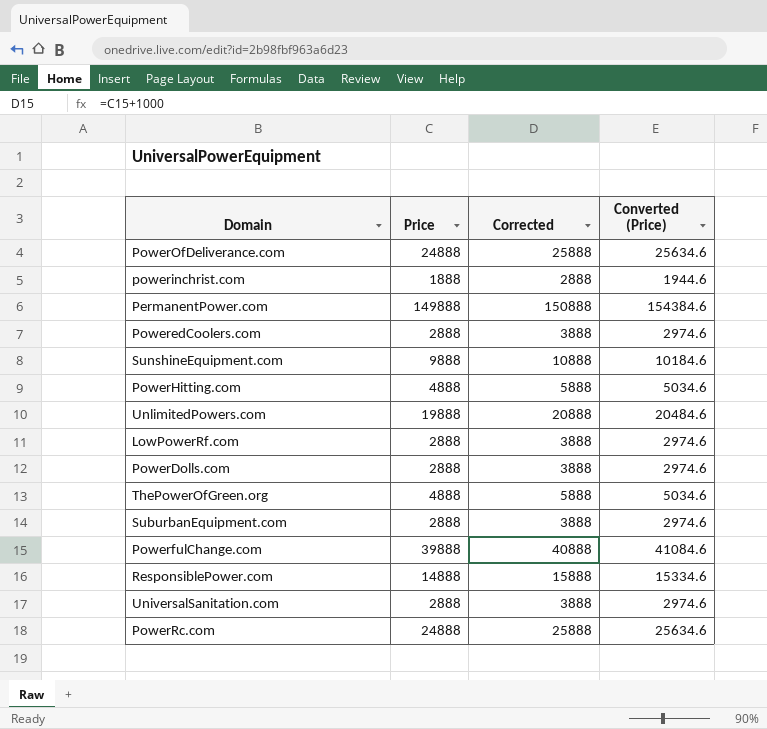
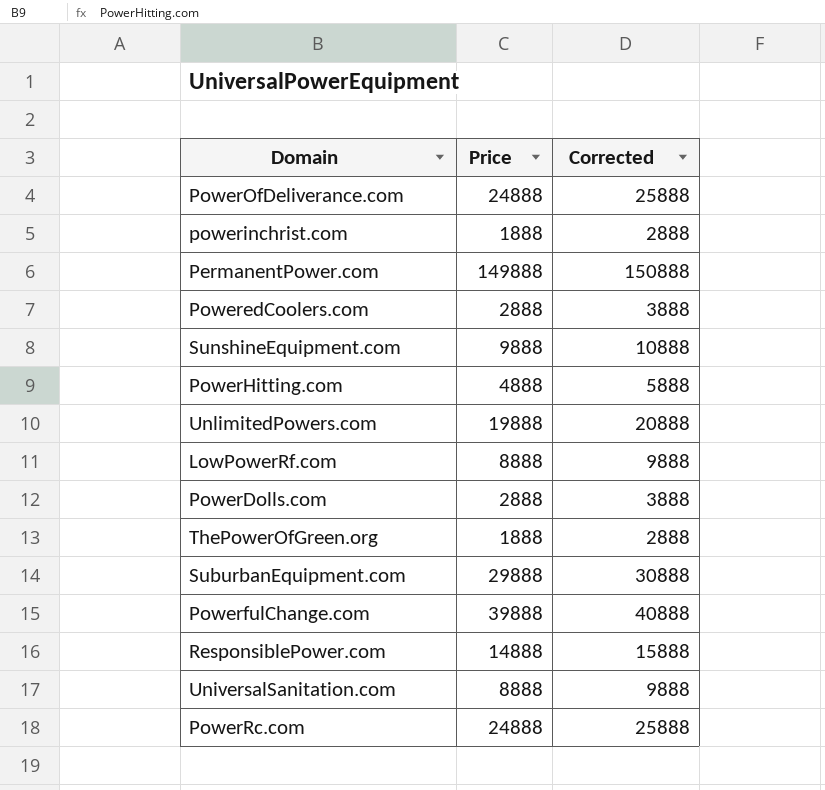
column Converted (Price) | formula: [Price] * 1.03 -> none
LowPowerRf.com | Price: 2888 -> 8888
LowPowerRf.com | Corrected: 3888 -> 9888
ThePowerOfGreen.org | Price: 4888 -> 1888
ThePowerOfGreen.org | Corrected: 5888 -> 2888
SuburbanEquipment.com | Price: 2888 -> 29888
SuburbanEquipment.com | Corrected: 3888 -> 30888
UniversalSanitation.com | Price: 2888 -> 8888
UniversalSanitation.com | Corrected: 3888 -> 9888

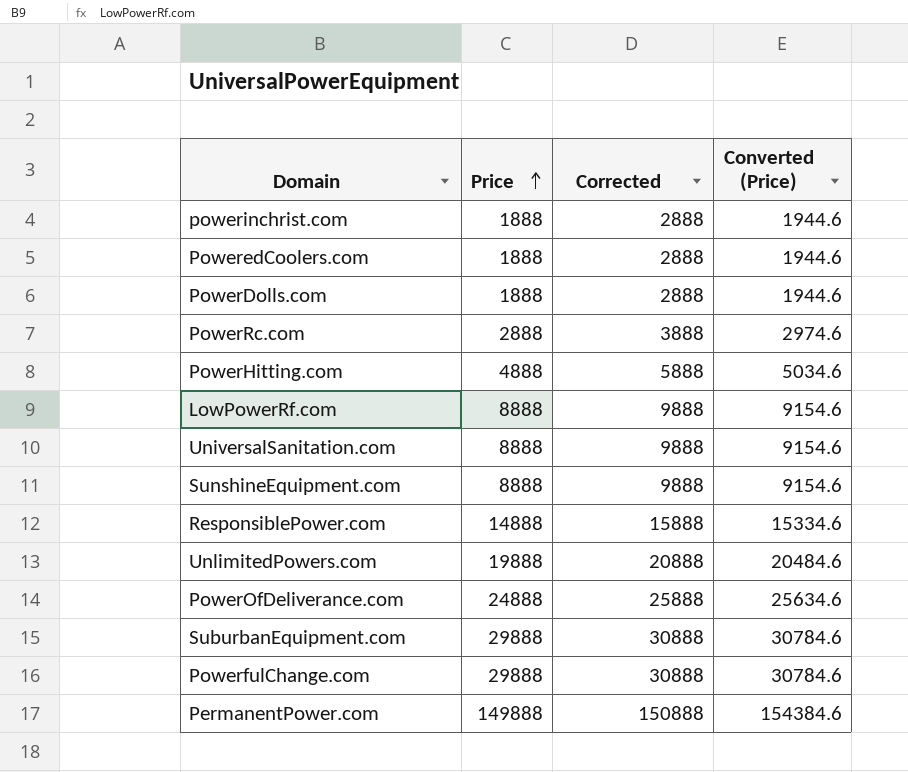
row order: none -> Price ascending
column Converted (Price) | formula: none -> [Price] * 1.03
row ThePowerOfGreen.org: 1888 | 2888 -> none
PoweredCoolers.com | Price: 2888 -> 1888
PoweredCoolers.com | Corrected: 3888 -> 2888
PowerDolls.com | Price: 2888 -> 1888
PowerDolls.com | Corrected: 3888 -> 2888
PowerRc.com | Price: 24888 -> 2888
PowerRc.com | Corrected: 25888 -> 3888
SunshineEquipment.com | Price: 9888 -> 8888
SunshineEquipment.com | Corrected: 10888 -> 9888
PowerfulChange.com | Price: 39888 -> 29888
PowerfulChange.com | Corrected: 40888 -> 30888

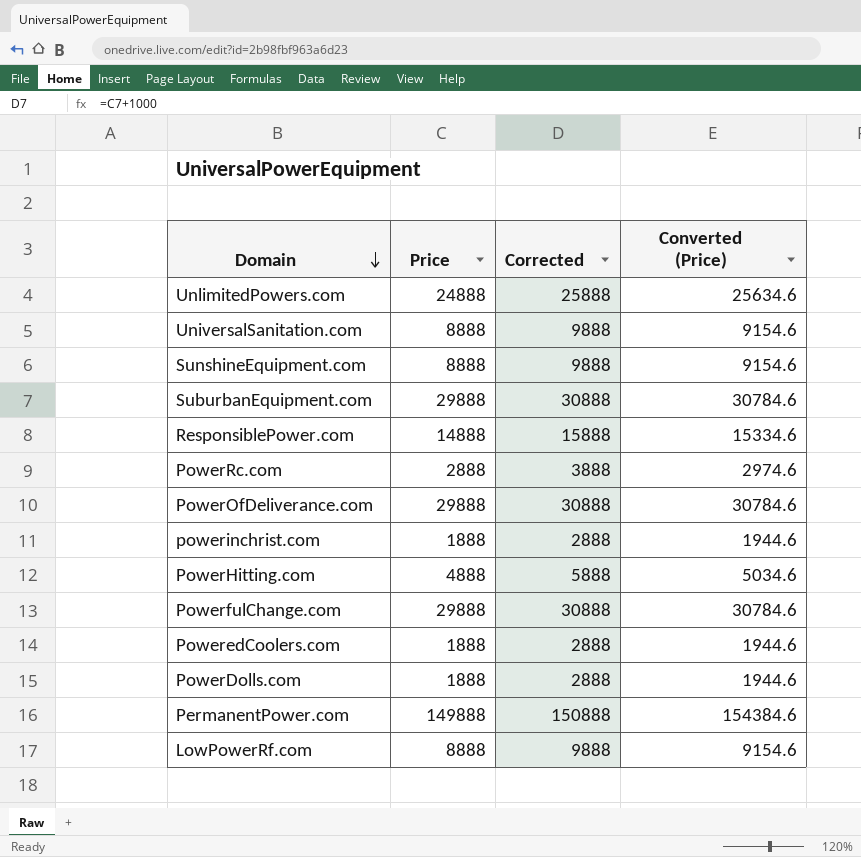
row order: Price ascending -> Domain descending
UnlimitedPowers.com | Price: 19888 -> 24888
UnlimitedPowers.com | Corrected: 20888 -> 25888
UnlimitedPowers.com | Converted (Price): 20484.6 -> 25634.6
PowerOfDeliverance.com | Price: 24888 -> 29888
PowerOfDeliverance.com | Corrected: 25888 -> 30888
PowerOfDeliverance.com | Converted (Price): 25634.6 -> 30784.6

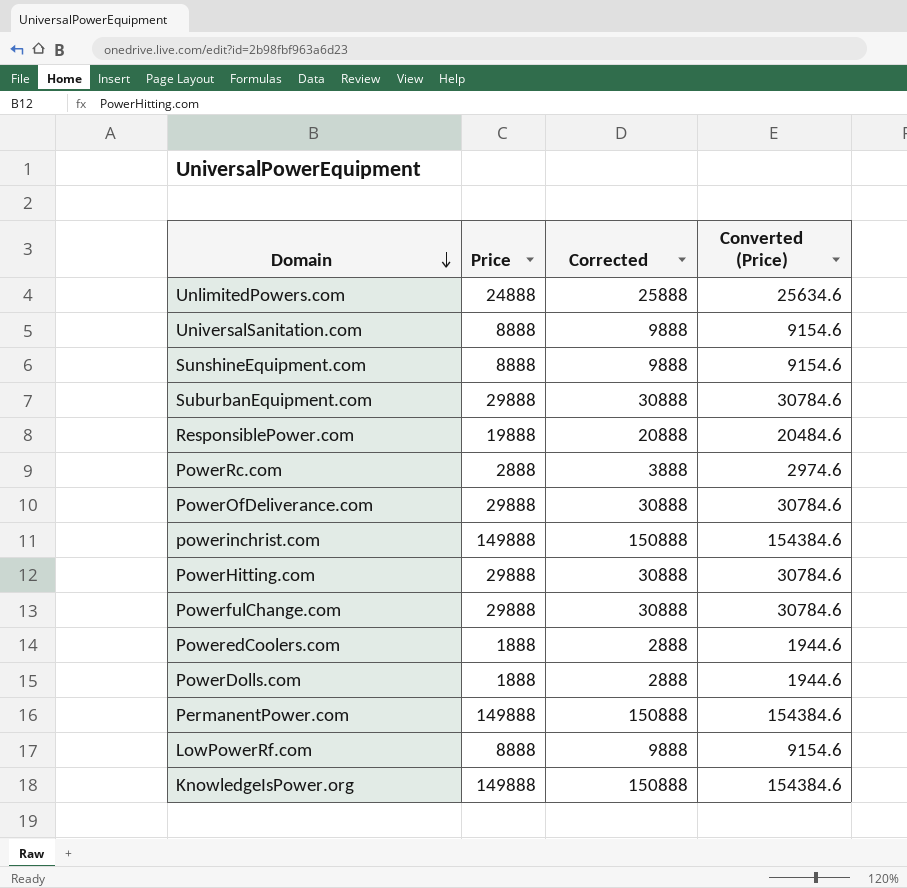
ResponsiblePower.com | Price: 14888 -> 19888
ResponsiblePower.com | Corrected: 15888 -> 20888
ResponsiblePower.com | Converted (Price): 15334.6 -> 20484.6
powerinchrist.com | Price: 1888 -> 149888
powerinchrist.com | Corrected: 2888 -> 150888
powerinchrist.com | Converted (Price): 1944.6 -> 154384.6
PowerHitting.com | Price: 4888 -> 29888
PowerHitting.com | Corrected: 5888 -> 30888
PowerHitting.com | Converted (Price): 5034.6 -> 30784.6
row KnowledgeIsPower.org: none -> 149888 | 150888 | 154384.6

